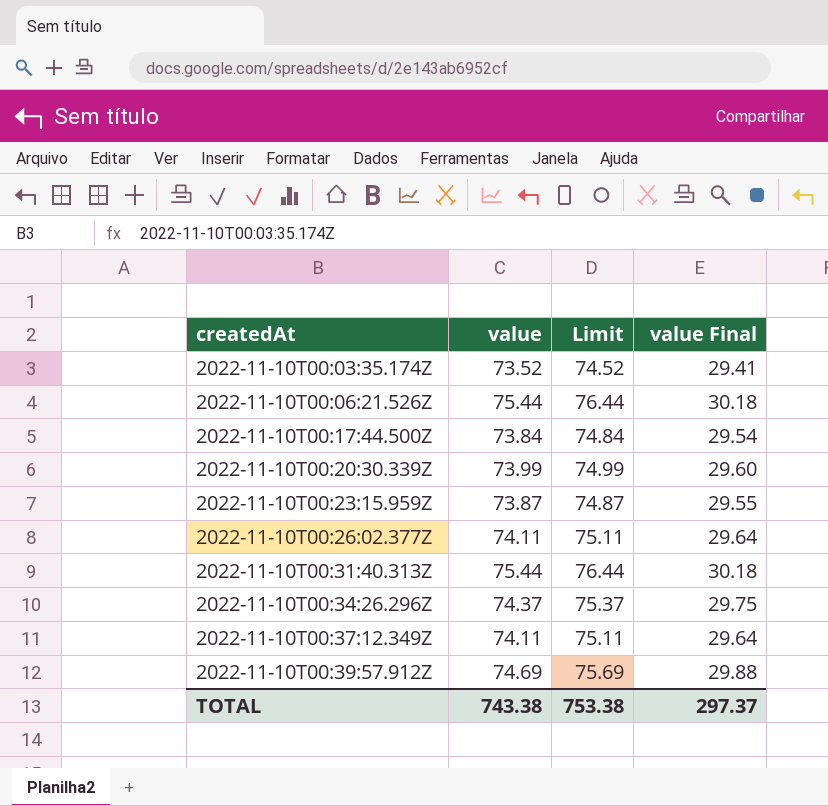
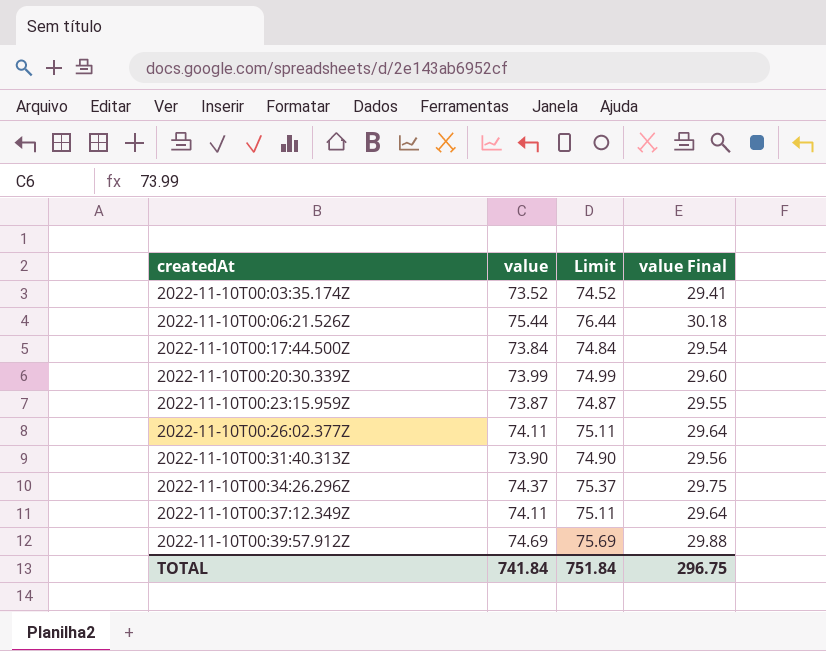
2022-11-10T00:31:40.313Z | value: 75.44 -> 73.90
2022-11-10T00:31:40.313Z | Limit: 76.44 -> 74.90
2022-11-10T00:31:40.313Z | value Final: 30.18 -> 29.56
TOTAL | value: 743.38 -> 741.84
TOTAL | Limit: 753.38 -> 751.84
TOTAL | value Final: 297.37 -> 296.75

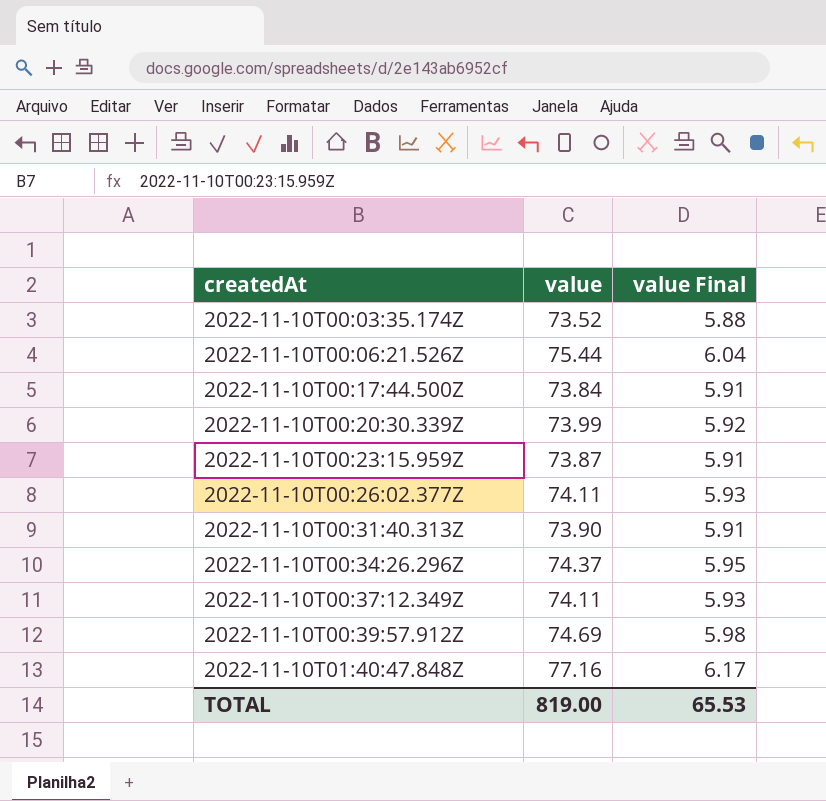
column Limit | formula: [value] + 1 -> none
column value Final | formula: [value] * 0.4 -> [value] * 0.08
row 2022-11-10T01:40:47.848Z: none -> 77.16 | 6.17
TOTAL | value: 741.84 -> 819.00
TOTAL | value Final: 296.75 -> 65.53

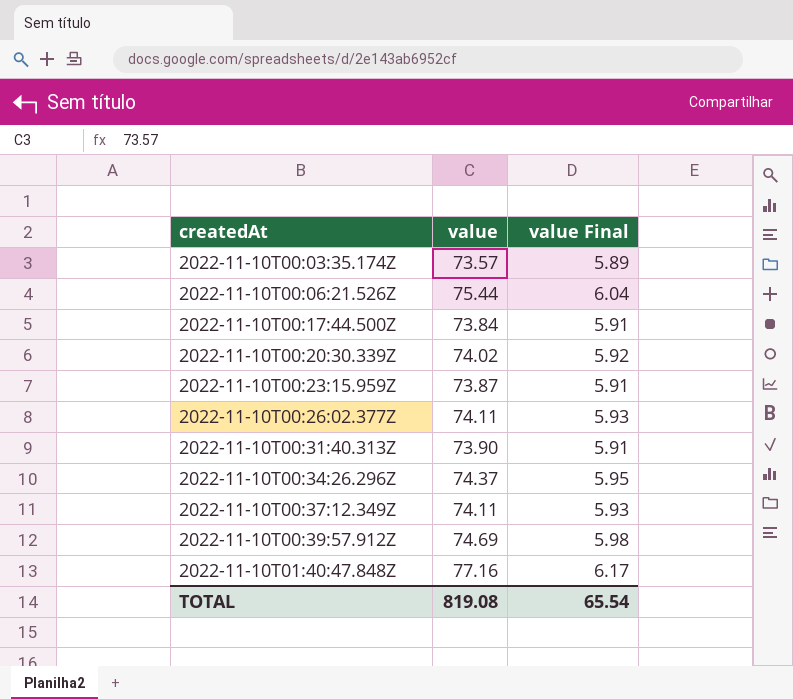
2022-11-10T00:03:35.174Z | value: 73.52 -> 73.57
2022-11-10T00:03:35.174Z | value Final: 5.88 -> 5.89
2022-11-10T00:20:30.339Z | value: 73.99 -> 74.02
TOTAL | value: 819.00 -> 819.08
TOTAL | value Final: 65.53 -> 65.54

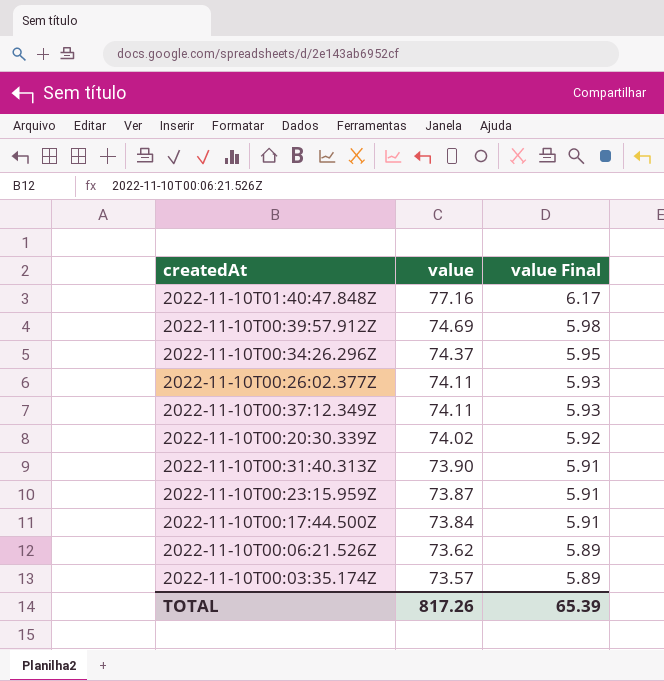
row order: createdAt ascending -> value descending
2022-11-10T00:06:21.526Z | value: 75.44 -> 73.62
2022-11-10T00:06:21.526Z | value Final: 6.04 -> 5.89
TOTAL | value: 819.08 -> 817.26
TOTAL | value Final: 65.54 -> 65.39

